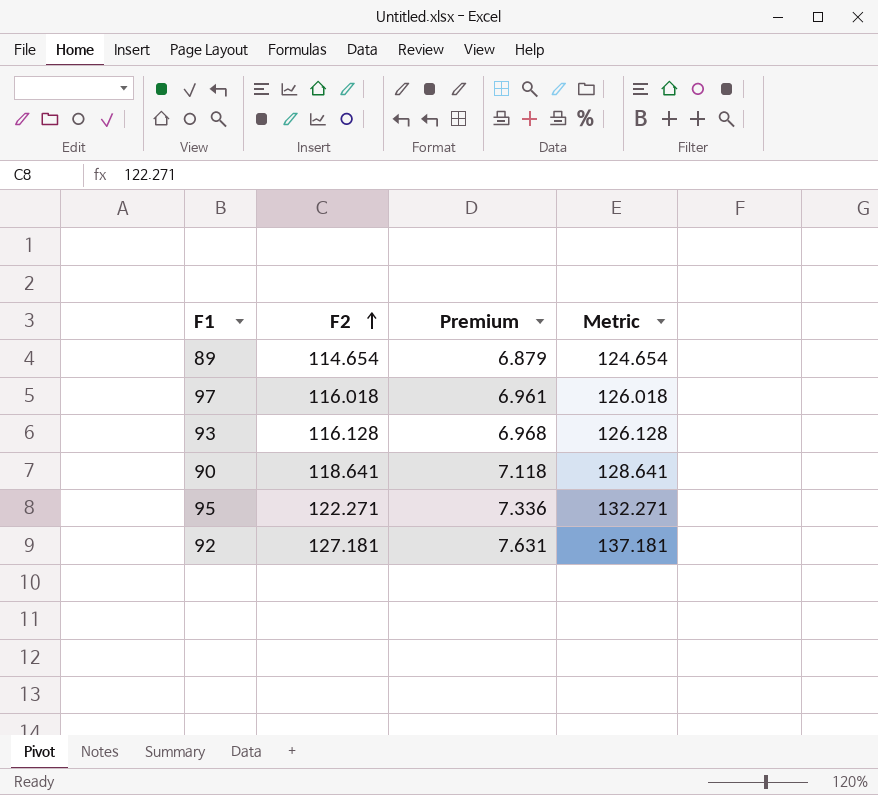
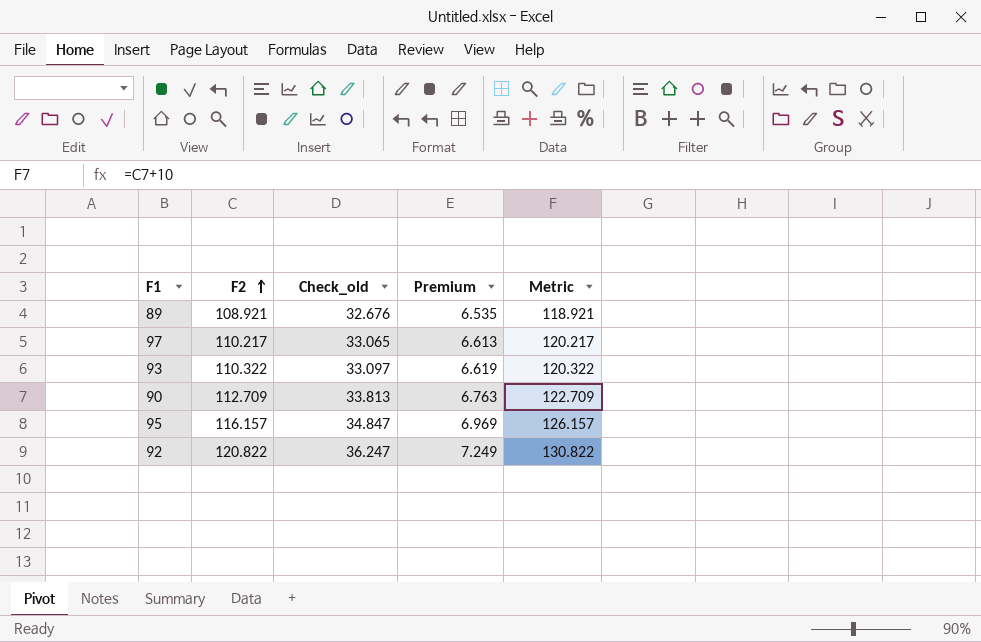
column Check_old | formula: none -> [F2] * 0.3
89 | F2: 114.654 -> 108.921
89 | Premium: 6.879 -> 6.535
89 | Metric: 124.654 -> 118.921
97 | F2: 116.018 -> 110.217
97 | Premium: 6.961 -> 6.613
97 | Metric: 126.018 -> 120.217
93 | F2: 116.128 -> 110.322
93 | Premium: 6.968 -> 6.619
93 | Metric: 126.128 -> 120.322
90 | F2: 118.641 -> 112.709
90 | Premium: 7.118 -> 6.763
90 | Metric: 128.641 -> 122.709
95 | F2: 122.271 -> 116.157
95 | Premium: 7.336 -> 6.969
95 | Metric: 132.271 -> 126.157
92 | F2: 127.181 -> 120.822
92 | Premium: 7.631 -> 7.249
92 | Metric: 137.181 -> 130.822

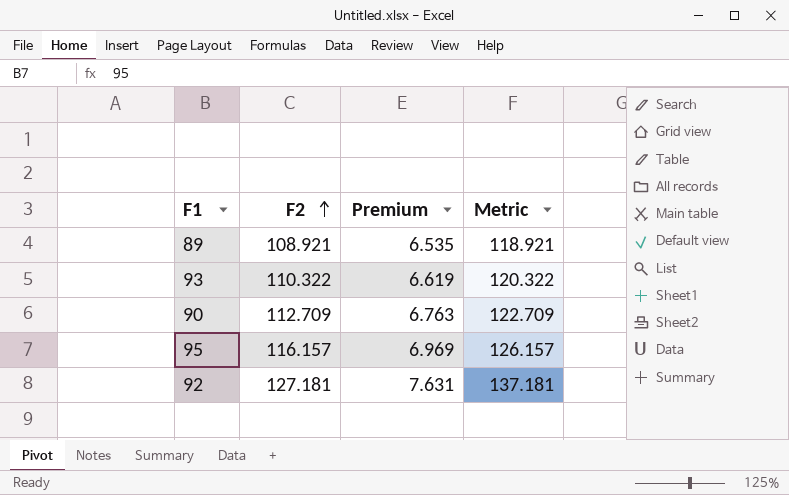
column Check_old | formula: [F2] * 0.3 -> none
row 97: 110.217 | 33.065 | 6.613 | 120.217 -> none
92 | F2: 120.822 -> 127.181
92 | Premium: 7.249 -> 7.631
92 | Metric: 130.822 -> 137.181

